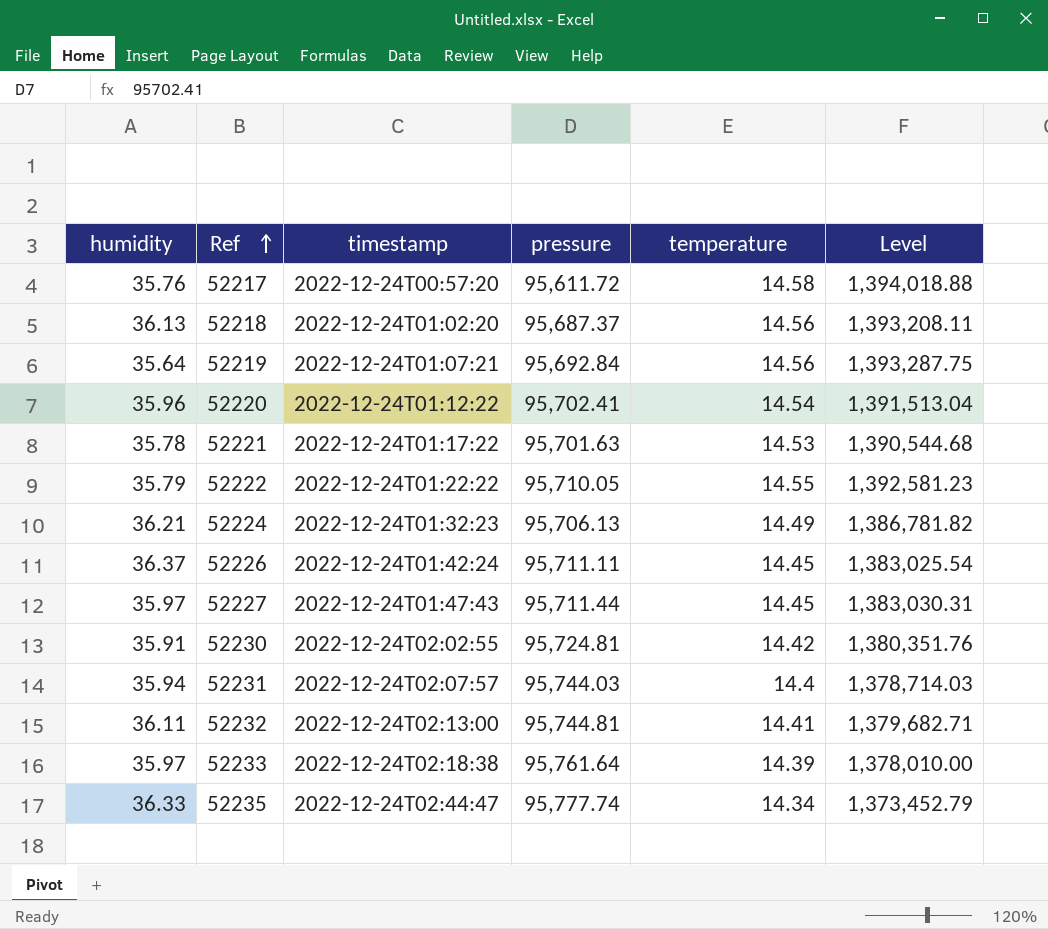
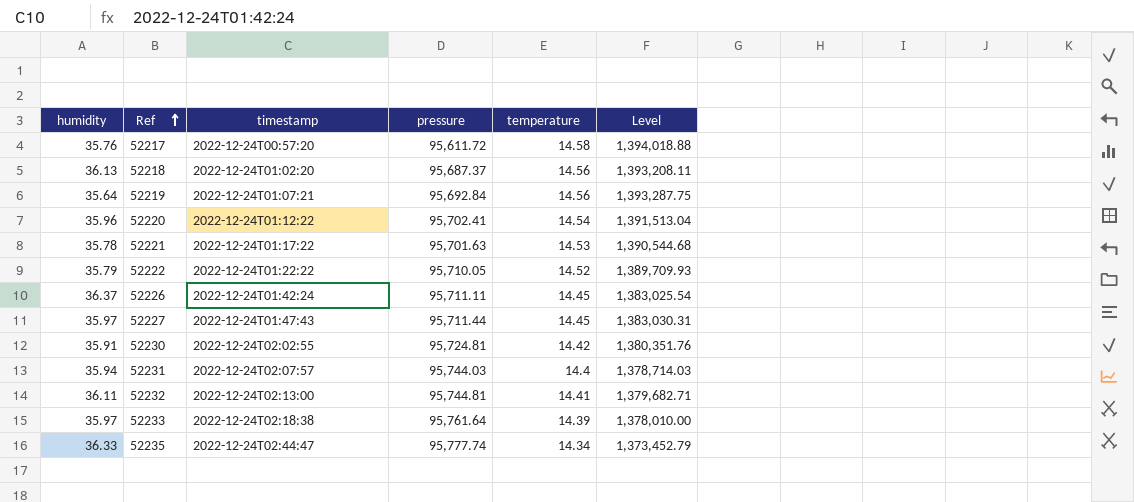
row 52224: 36.21 | 2022-12-24T01:32:23 | 95,706.13 | 14.49 | 1,386,781.82 -> none
52222 | temperature: 14.55 -> 14.52
52222 | Level: 1,392,581.23 -> 1,389,709.93

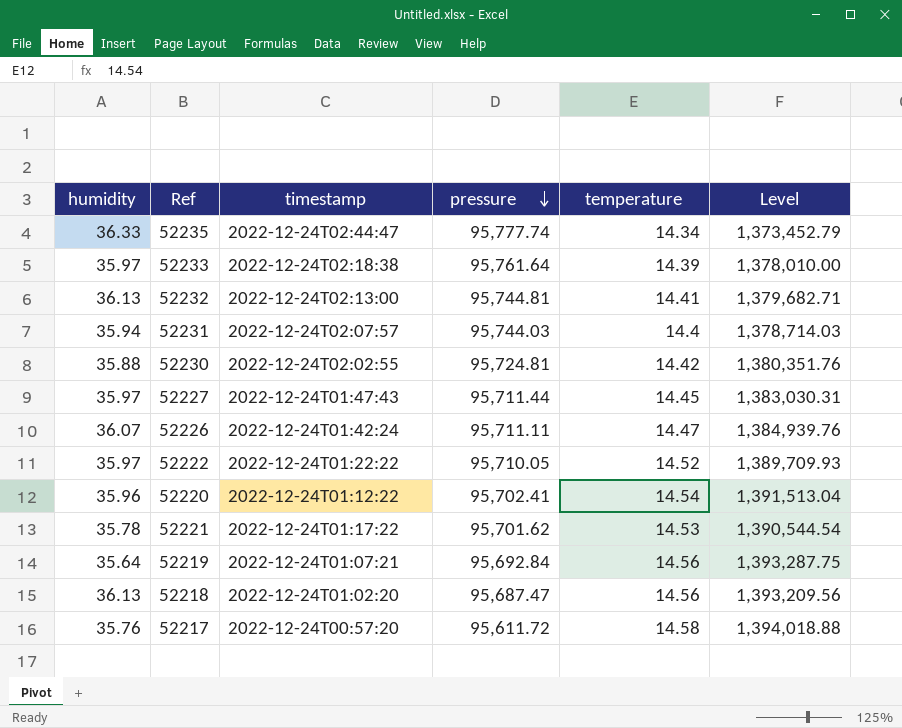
row order: Ref ascending -> pressure descending
52232 | humidity: 36.11 -> 36.13
52230 | humidity: 35.91 -> 35.88
52226 | humidity: 36.37 -> 36.07
52226 | temperature: 14.45 -> 14.47
52226 | Level: 1,383,025.54 -> 1,384,939.76
52222 | humidity: 35.79 -> 35.97
52221 | pressure: 95,701.63 -> 95,701.62
52221 | Level: 1,390,544.68 -> 1,390,544.54
52218 | pressure: 95,687.37 -> 95,687.47
52218 | Level: 1,393,208.11 -> 1,393,209.56

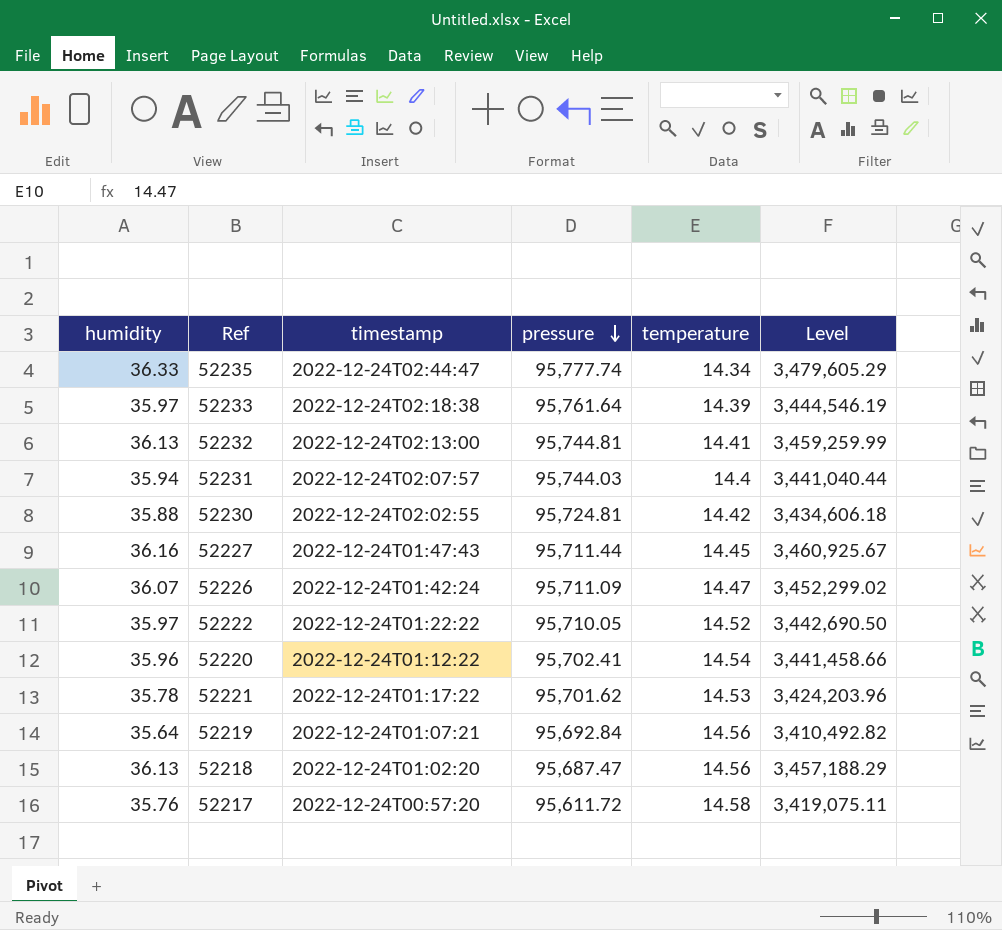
column Level | formula: [pressure] * [temperature] -> [humidity] * [pressure]
52227 | humidity: 35.97 -> 36.16
52226 | pressure: 95,711.11 -> 95,711.09

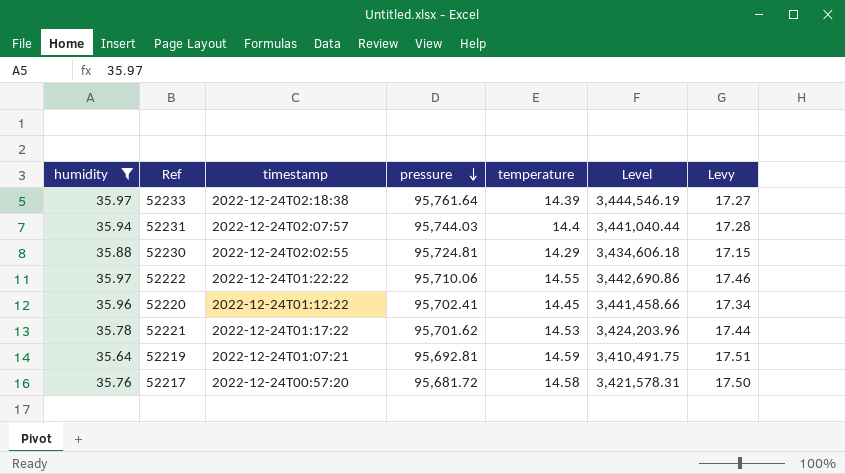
filter: none -> humidity <= 35.97
column Levy | formula: none -> [temperature] * 1.2
52230 | temperature: 14.42 -> 14.29
52222 | pressure: 95,710.05 -> 95,710.06
52222 | temperature: 14.52 -> 14.55
52222 | Level: 3,442,690.50 -> 3,442,690.86
52220 | temperature: 14.54 -> 14.45
52219 | pressure: 95,692.84 -> 95,692.81
52219 | temperature: 14.56 -> 14.59
52219 | Level: 3,410,492.82 -> 3,410,491.75
52217 | pressure: 95,611.72 -> 95,681.72
52217 | Level: 3,419,075.11 -> 3,421,578.31

